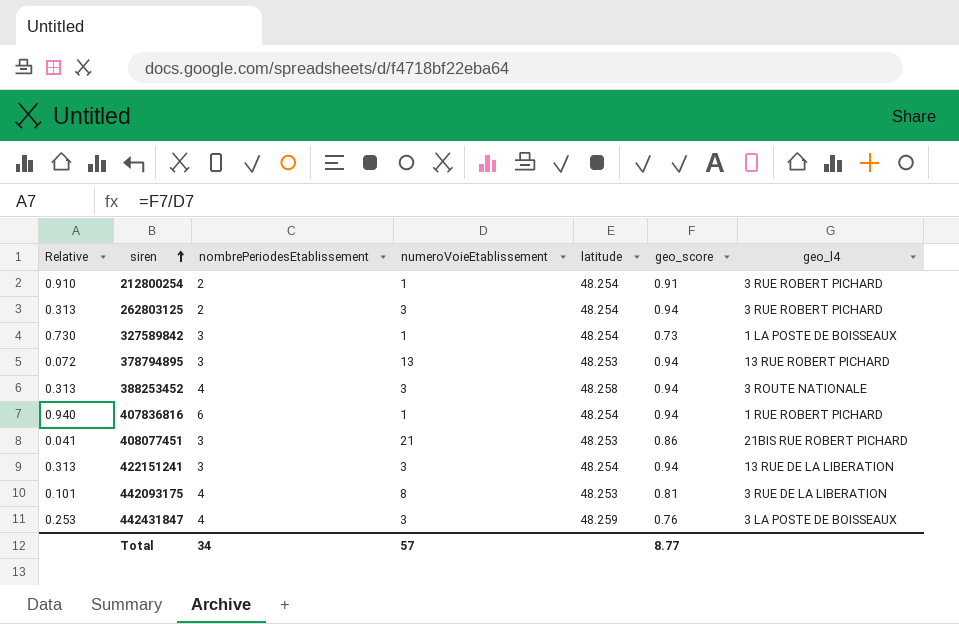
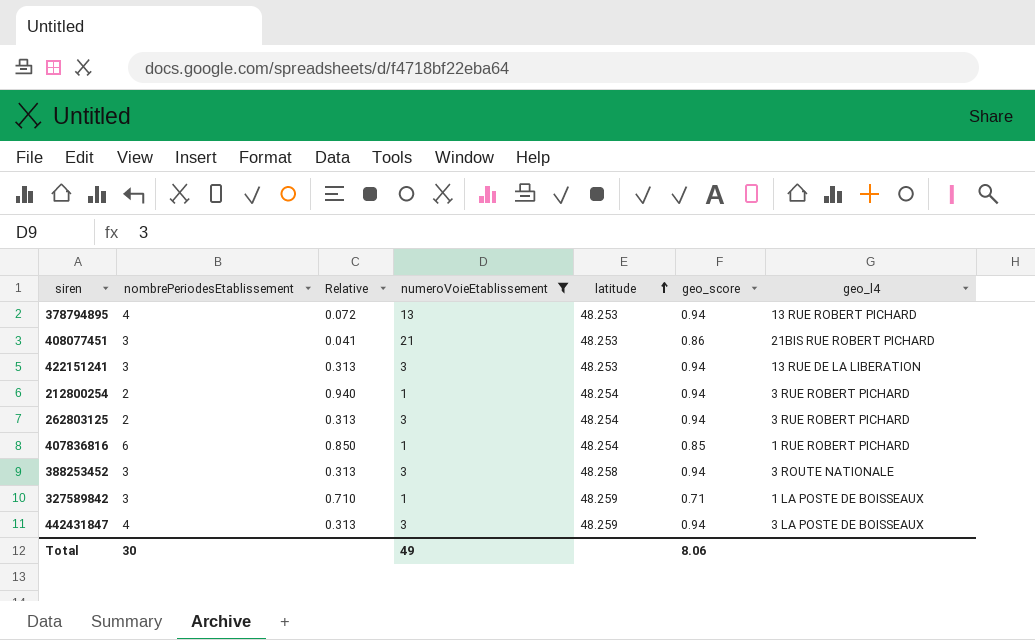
filter: none -> numeroVoieEtablissement != 8
row order: siren ascending -> latitude ascending
column Relative | position: 1 -> 3
378794895 | nombrePeriodesEtablissement: 3 -> 4
422151241 | latitude: 48.254 -> 48.253
212800254 | Relative: 0.910 -> 0.940
212800254 | geo_score: 0.91 -> 0.94
407836816 | Relative: 0.940 -> 0.850
407836816 | geo_score: 0.94 -> 0.85
388253452 | nombrePeriodesEtablissement: 4 -> 3
327589842 | Relative: 0.730 -> 0.710
327589842 | latitude: 48.254 -> 48.259
327589842 | geo_score: 0.73 -> 0.71
442431847 | Relative: 0.253 -> 0.313
442431847 | geo_score: 0.76 -> 0.94
Total | nombrePeriodesEtablissement: 34 -> 30
Total | numeroVoieEtablissement: 57 -> 49
Total | geo_score: 8.77 -> 8.06

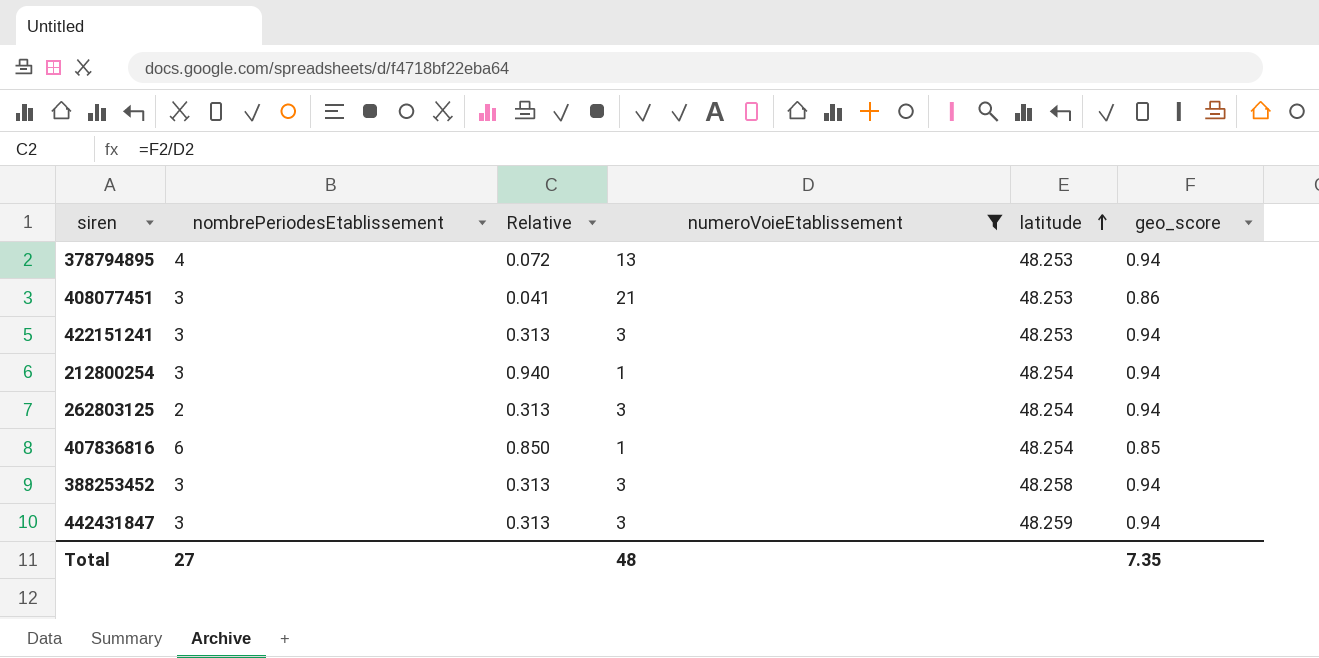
column geo_l4 | position: 7 -> none
row 327589842: 3 | 0.710 | 1 | 48.259 | 0.71 | 1 LA POSTE DE BOISSEAUX -> none
212800254 | nombrePeriodesEtablissement: 2 -> 3
442431847 | nombrePeriodesEtablissement: 4 -> 3
Total | nombrePeriodesEtablissement: 30 -> 27
Total | numeroVoieEtablissement: 49 -> 48
Total | geo_score: 8.06 -> 7.35

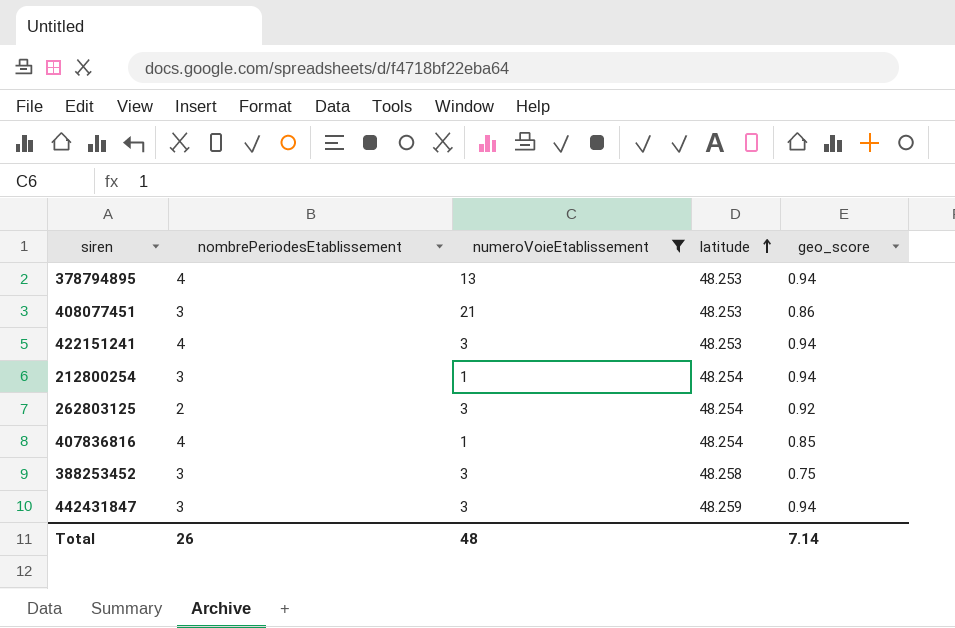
column Relative | formula: [geo_score] / [numeroVoieEtablissement] -> none
422151241 | nombrePeriodesEtablissement: 3 -> 4
262803125 | geo_score: 0.94 -> 0.92
407836816 | nombrePeriodesEtablissement: 6 -> 4
388253452 | geo_score: 0.94 -> 0.75
Total | nombrePeriodesEtablissement: 27 -> 26
Total | geo_score: 7.35 -> 7.14

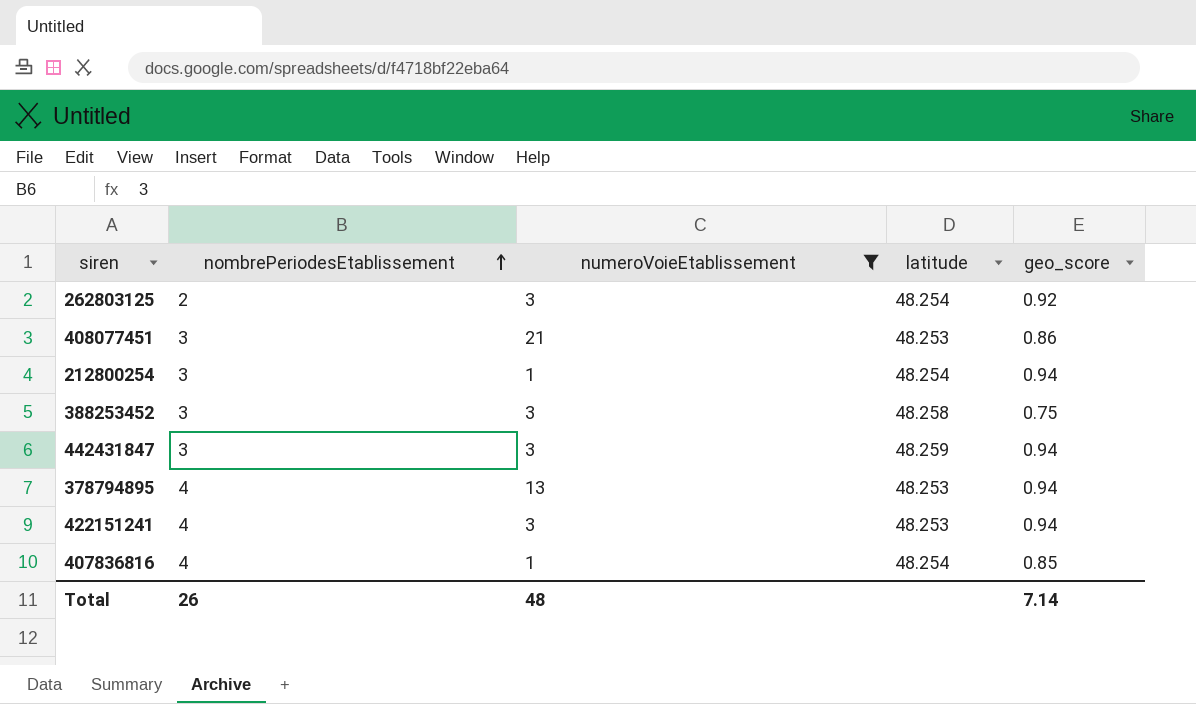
row order: latitude ascending -> nombrePeriodesEtablissement ascending

